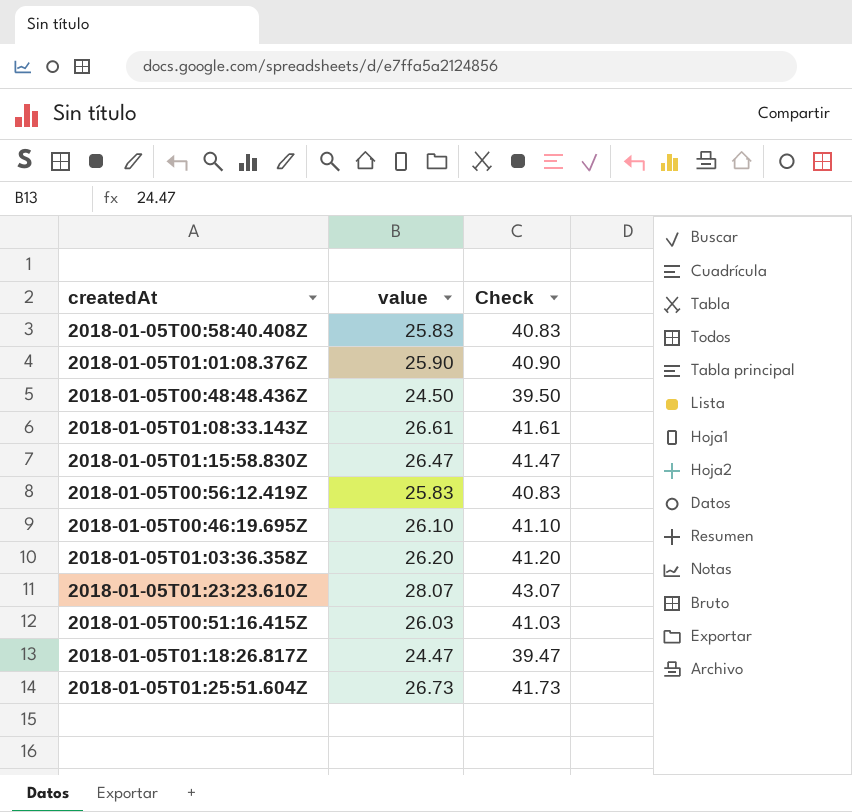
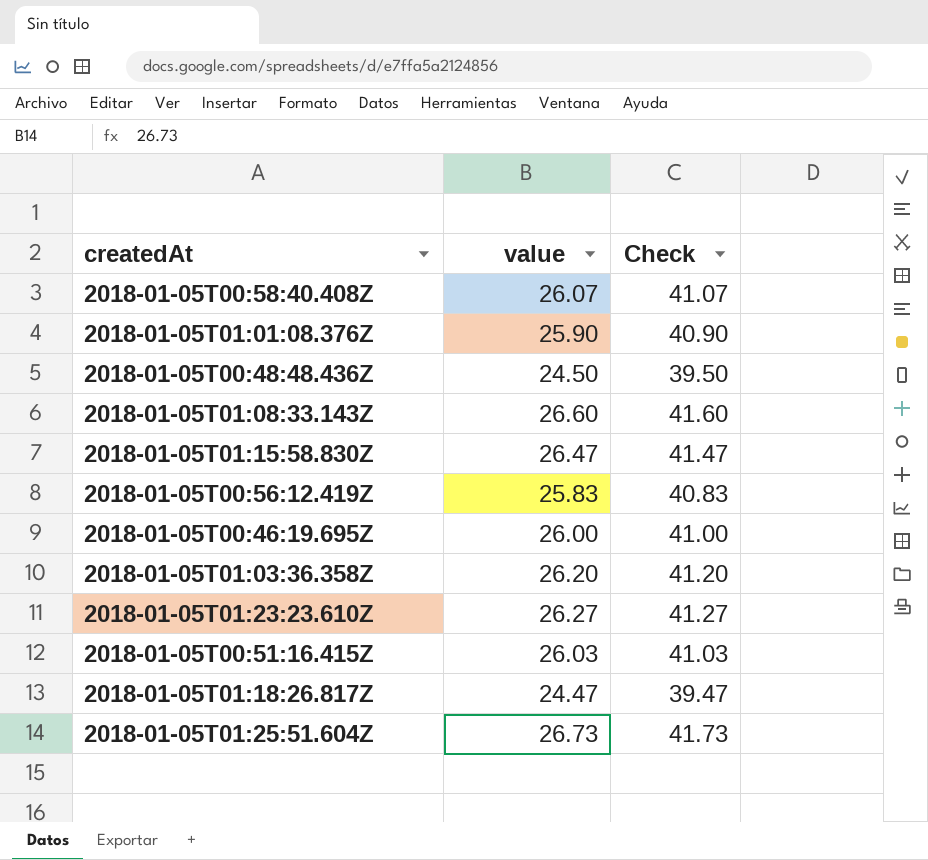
2018-01-05T00:58:40.408Z | value: 25.83 -> 26.07
2018-01-05T00:58:40.408Z | Check: 40.83 -> 41.07
2018-01-05T01:08:33.143Z | value: 26.61 -> 26.60
2018-01-05T01:08:33.143Z | Check: 41.61 -> 41.60
2018-01-05T00:46:19.695Z | value: 26.10 -> 26.00
2018-01-05T00:46:19.695Z | Check: 41.10 -> 41.00
2018-01-05T01:23:23.610Z | value: 28.07 -> 26.27
2018-01-05T01:23:23.610Z | Check: 43.07 -> 41.27

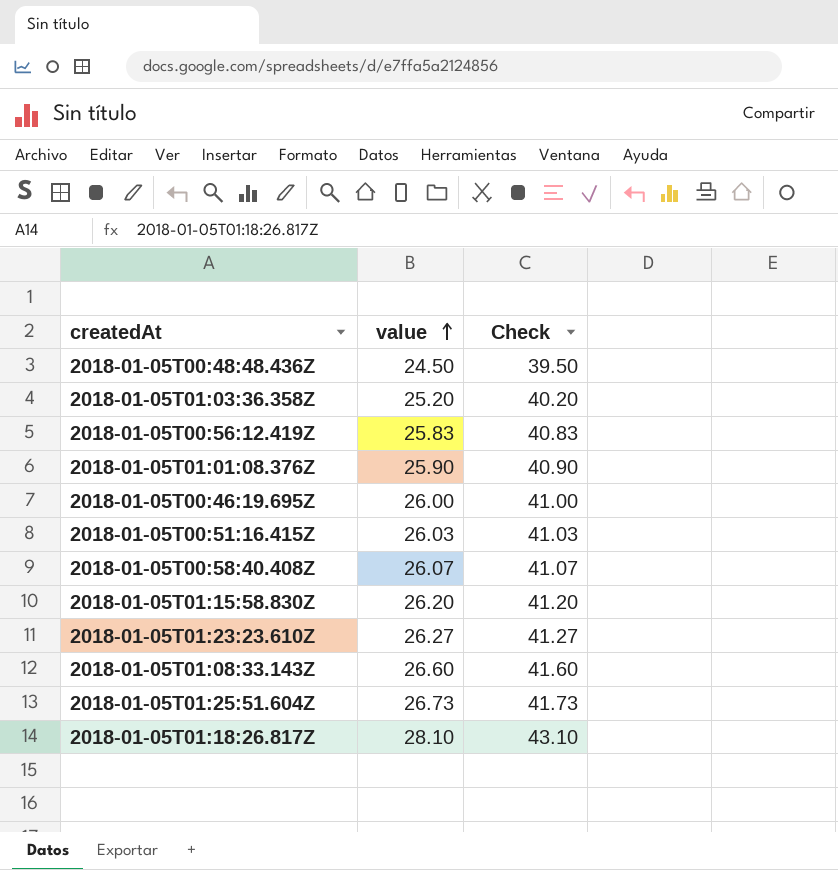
row order: none -> value ascending
2018-01-05T01:03:36.358Z | value: 26.20 -> 25.20
2018-01-05T01:03:36.358Z | Check: 41.20 -> 40.20
2018-01-05T01:15:58.830Z | value: 26.47 -> 26.20
2018-01-05T01:15:58.830Z | Check: 41.47 -> 41.20
2018-01-05T01:18:26.817Z | value: 24.47 -> 28.10
2018-01-05T01:18:26.817Z | Check: 39.47 -> 43.10

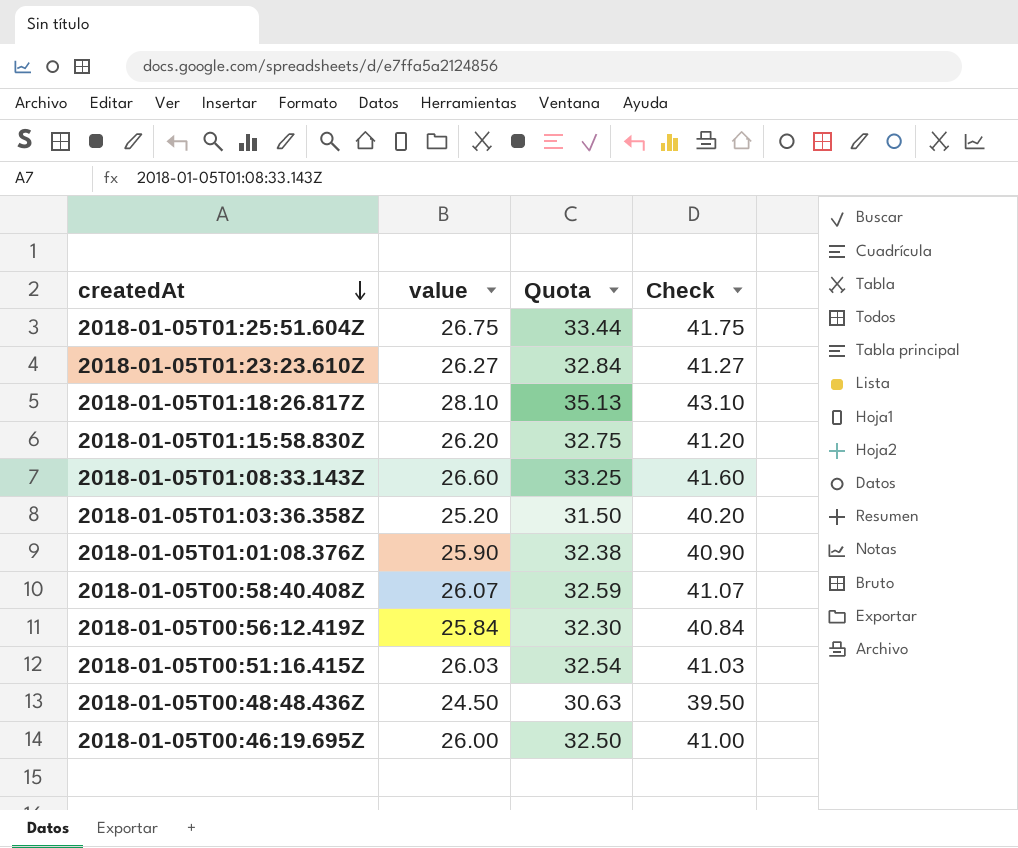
row order: value ascending -> createdAt descending
column Quota | formula: none -> [value] * 1.25
2018-01-05T01:25:51.604Z | value: 26.73 -> 26.75
2018-01-05T01:25:51.604Z | Check: 41.73 -> 41.75
2018-01-05T00:56:12.419Z | value: 25.83 -> 25.84
2018-01-05T00:56:12.419Z | Check: 40.83 -> 40.84

